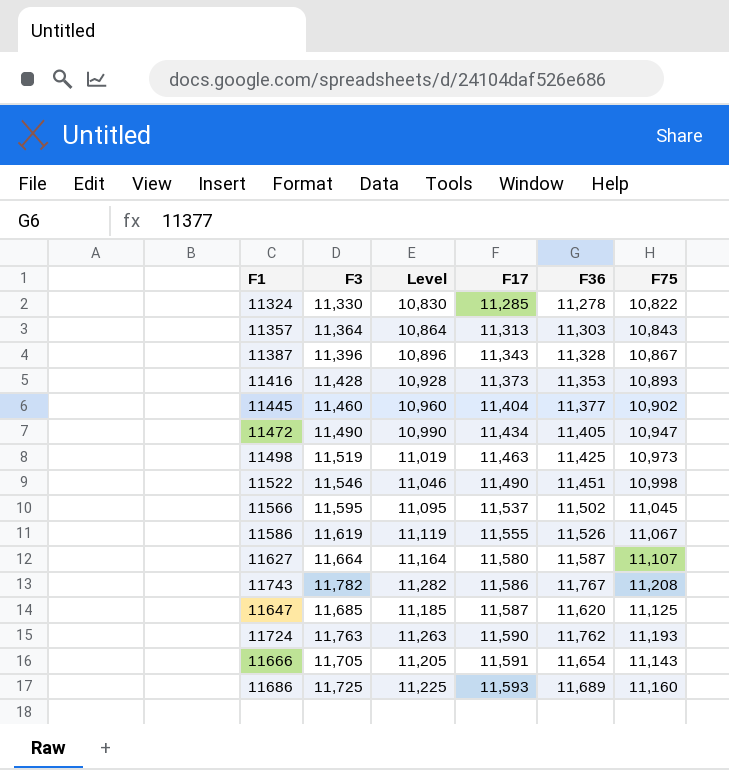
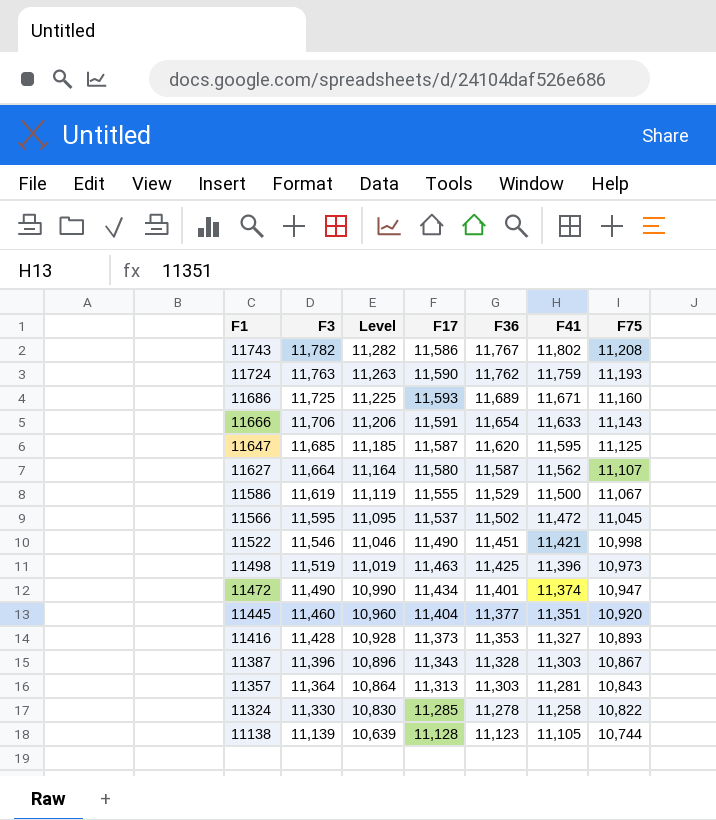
row order: F17 ascending -> F1 descending
column F41 | position: none -> 6
11666 | F3: 11,705 -> 11,706
11666 | Level: 11,205 -> 11,206
11586 | F36: 11,526 -> 11,529
11472 | F36: 11,405 -> 11,401
11445 | F75: 10,902 -> 10,920
row 11138: none -> 11,139 | 10,639 | 11,128 | 11,123 | 11,105 | 10,744

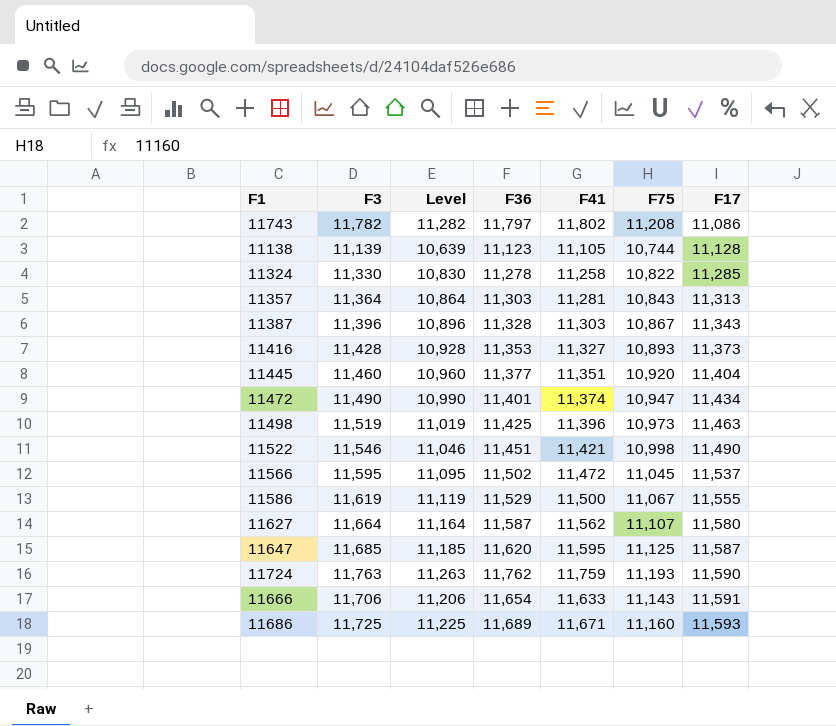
row order: F1 descending -> F17 ascending
column F17 | position: 4 -> 7
11743 | F36: 11,767 -> 11,797
11743 | F17: 11,586 -> 11,086

